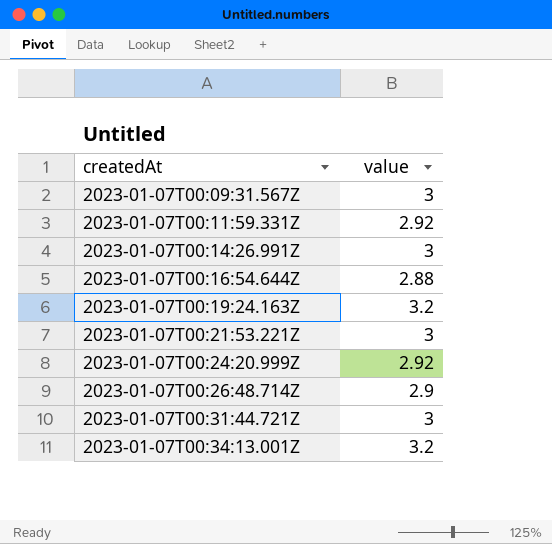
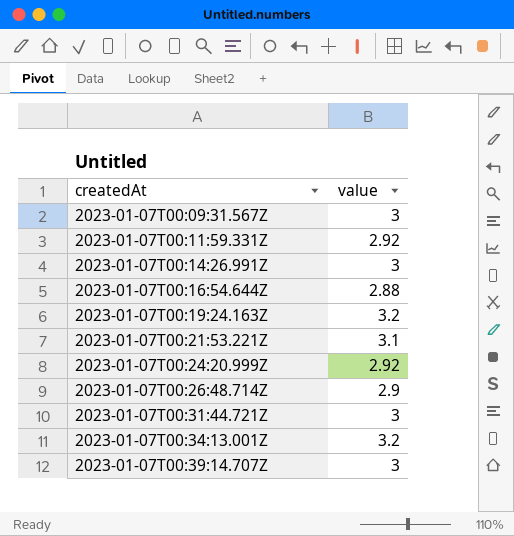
2023-01-07T00:21:53.221Z | value: 3 -> 3.1
row 2023-01-07T00:39:14.707Z: none -> 3

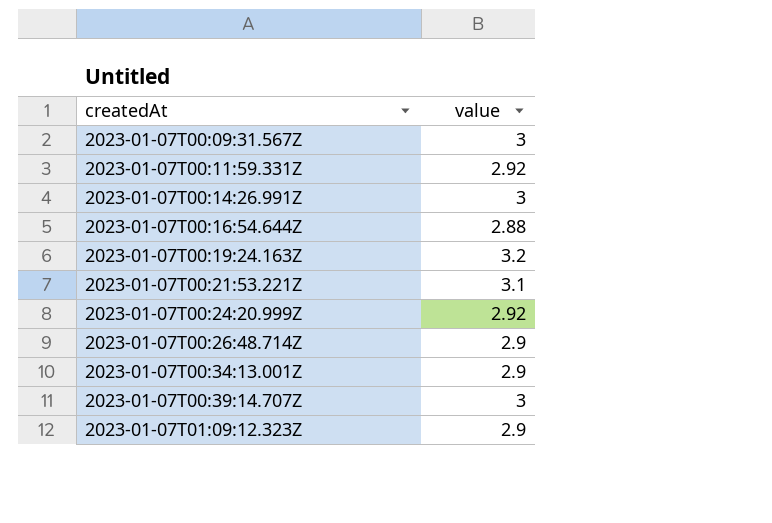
row 2023-01-07T00:31:44.721Z: 3 -> none
2023-01-07T00:34:13.001Z | value: 3.2 -> 2.9
row 2023-01-07T01:09:12.323Z: none -> 2.9

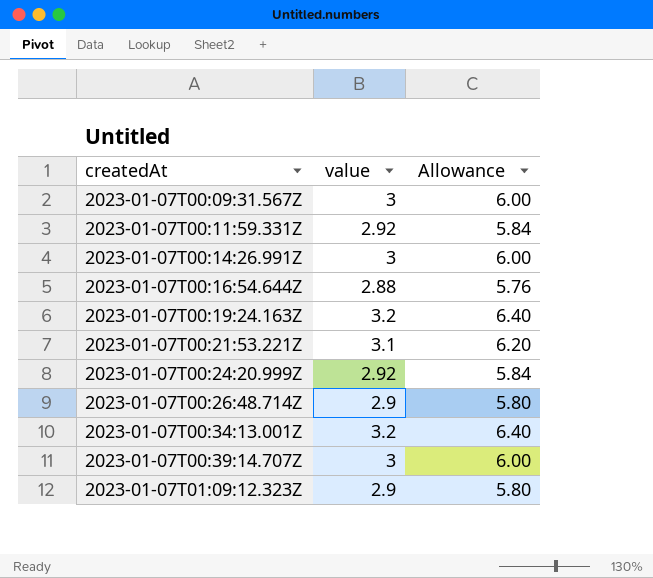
column Allowance | formula: none -> [value] * 2
2023-01-07T00:34:13.001Z | value: 2.9 -> 3.2

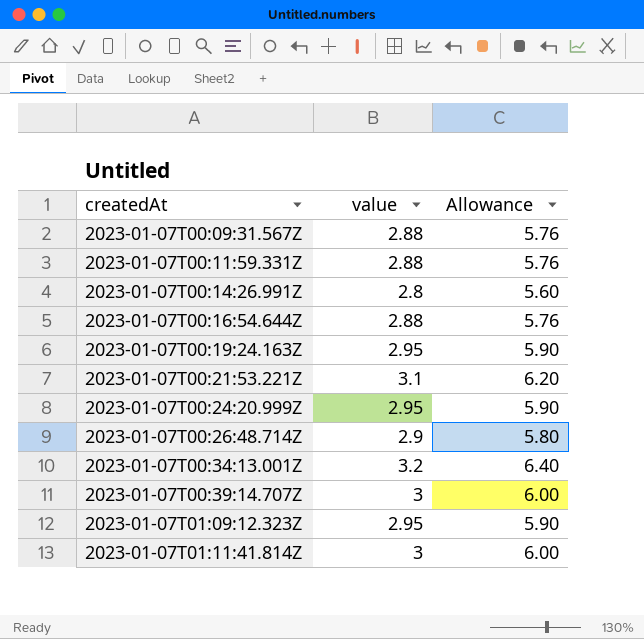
2023-01-07T00:09:31.567Z | value: 3 -> 2.88
2023-01-07T00:09:31.567Z | Allowance: 6.00 -> 5.76
2023-01-07T00:11:59.331Z | value: 2.92 -> 2.88
2023-01-07T00:11:59.331Z | Allowance: 5.84 -> 5.76
2023-01-07T00:14:26.991Z | value: 3 -> 2.8
2023-01-07T00:14:26.991Z | Allowance: 6.00 -> 5.60
2023-01-07T00:19:24.163Z | value: 3.2 -> 2.95
2023-01-07T00:19:24.163Z | Allowance: 6.40 -> 5.90
2023-01-07T00:24:20.999Z | value: 2.92 -> 2.95
2023-01-07T00:24:20.999Z | Allowance: 5.84 -> 5.90
2023-01-07T01:09:12.323Z | value: 2.9 -> 2.95
2023-01-07T01:09:12.323Z | Allowance: 5.80 -> 5.90
row 2023-01-07T01:11:41.814Z: none -> 3 | 6.00

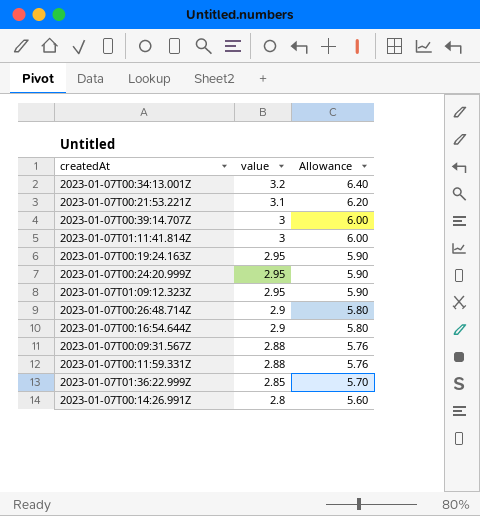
row order: createdAt ascending -> value descending
2023-01-07T00:16:54.644Z | value: 2.88 -> 2.9
2023-01-07T00:16:54.644Z | Allowance: 5.76 -> 5.80
row 2023-01-07T01:36:22.999Z: none -> 2.85 | 5.70

